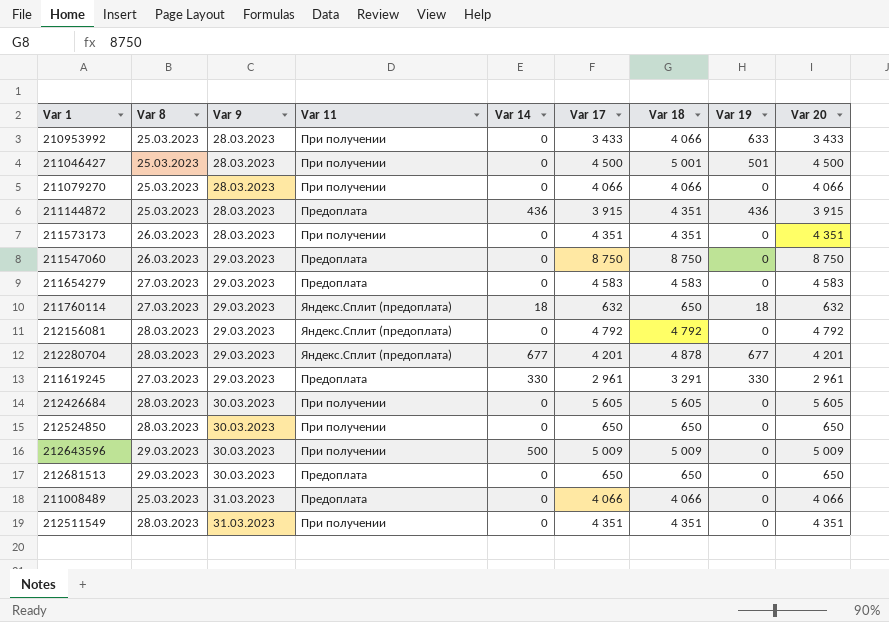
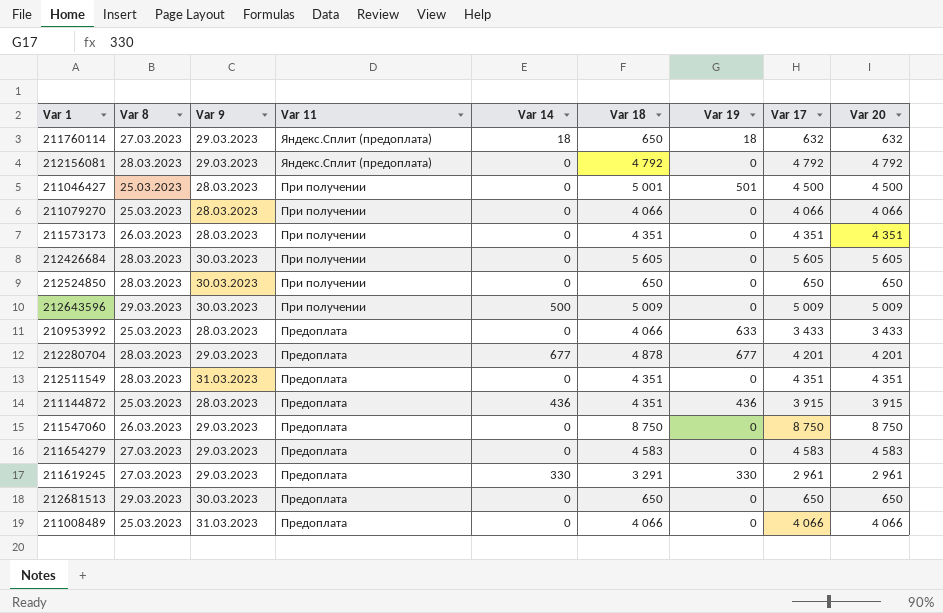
row order: Var 9 ascending -> Var 11 descending
column Var 17 | position: 6 -> 8
210953992 | Var 11: При получении -> Предоплата
212280704 | Var 11: Яндекс.Сплит (предоплата) -> Предоплата
212511549 | Var 11: При получении -> Предоплата

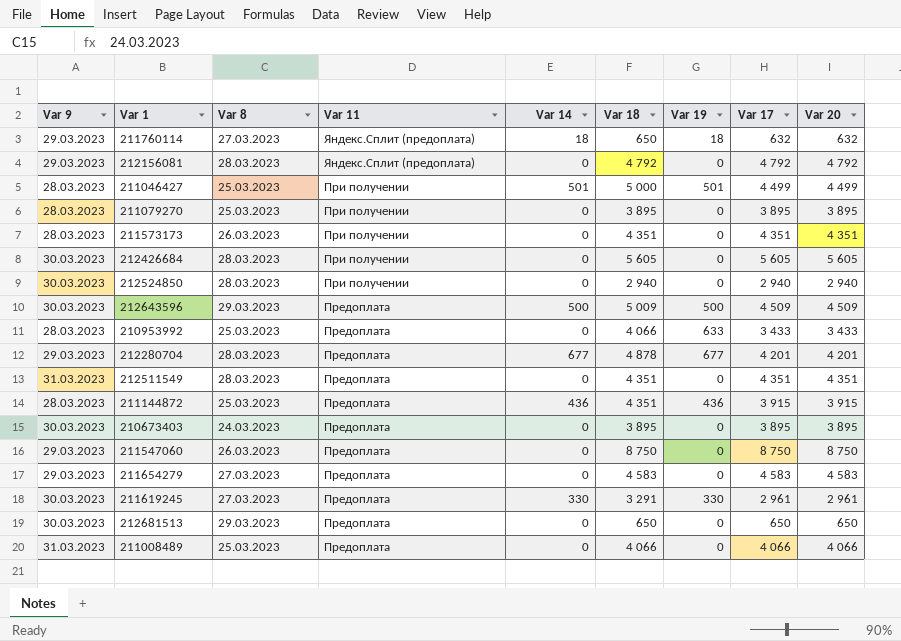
column Var 9 | position: 3 -> 1
211046427 | Var 14: 0 -> 501
211046427 | Var 18: 5 001 -> 5 000
211046427 | Var 17: 4 500 -> 4 499
211046427 | Var 20: 4 500 -> 4 499
211079270 | Var 18: 4 066 -> 3 895
211079270 | Var 17: 4 066 -> 3 895
211079270 | Var 20: 4 066 -> 3 895
212524850 | Var 18: 650 -> 2 940
212524850 | Var 17: 650 -> 2 940
212524850 | Var 20: 650 -> 2 940
212643596 | Var 11: При получении -> Предоплата
212643596 | Var 19: 0 -> 500
212643596 | Var 17: 5 009 -> 4 509
212643596 | Var 20: 5 009 -> 4 509
row 210673403: none -> 30.03.2023 | 24.03.2023 | Предоплата | 0 | 3 895 | 0 | 3 895 | 3 895
211619245 | Var 9: 29.03.2023 -> 30.03.2023

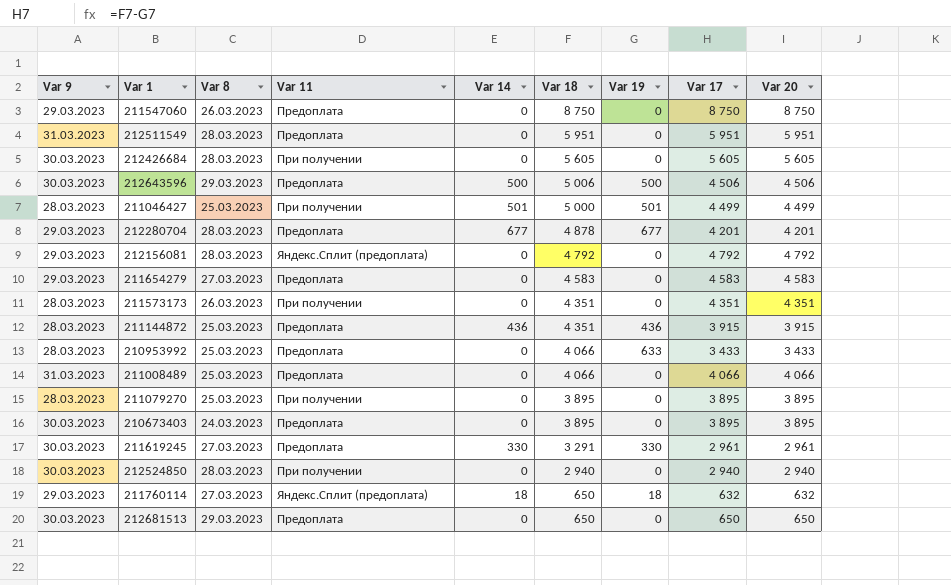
row order: Var 11 descending -> Var 18 descending
212511549 | Var 18: 4 351 -> 5 951
212511549 | Var 17: 4 351 -> 5 951
212511549 | Var 20: 4 351 -> 5 951
212643596 | Var 18: 5 009 -> 5 006
212643596 | Var 17: 4 509 -> 4 506
212643596 | Var 20: 4 509 -> 4 506

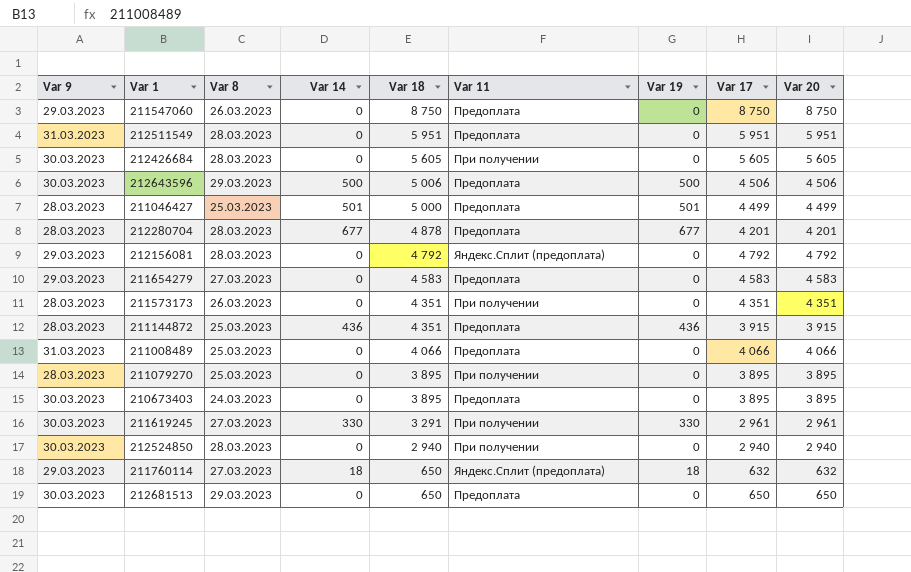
column Var 11 | position: 4 -> 6
row 210953992: 28.03.2023 | 25.03.2023 | Предоплата | 0 | 4 066 | 633 | 3 433 | 3 433 -> none
211046427 | Var 11: При получении -> Предоплата
212280704 | Var 9: 29.03.2023 -> 28.03.2023
211619245 | Var 11: Предоплата -> При получении

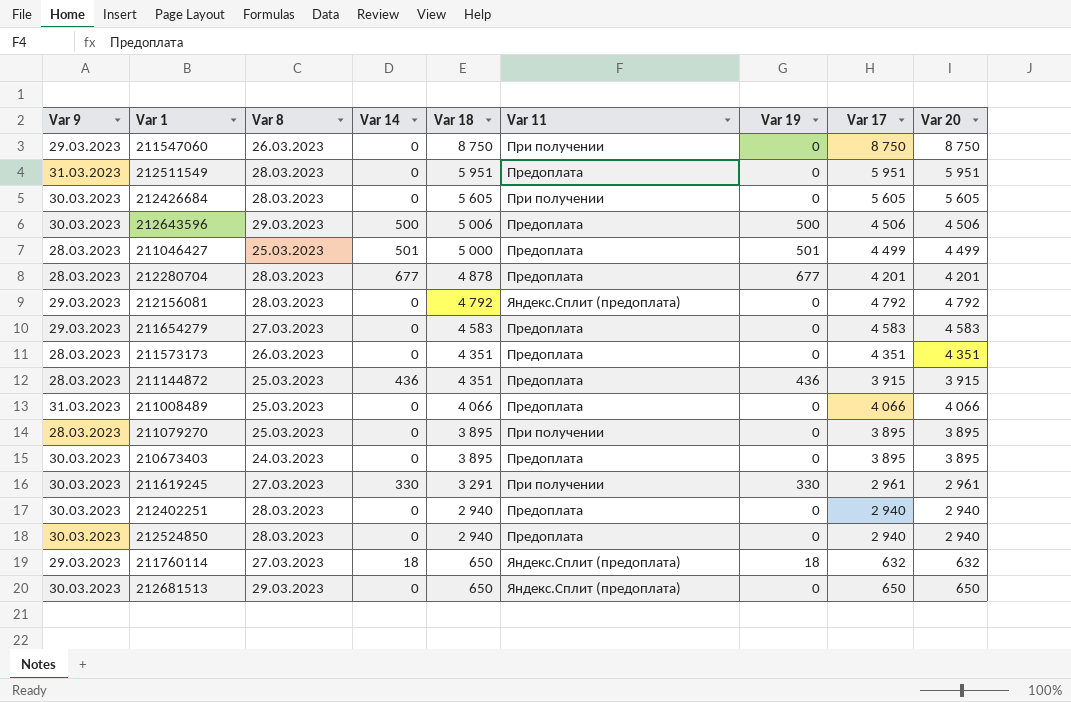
211547060 | Var 11: Предоплата -> При получении
211573173 | Var 11: При получении -> Предоплата
row 212402251: none -> 30.03.2023 | 28.03.2023 | 0 | 2 940 | Предоплата | 0 | 2 940 | 2 940
212524850 | Var 11: При получении -> Предоплата
212681513 | Var 11: Предоплата -> Яндекс.Сплит (предоплата)

